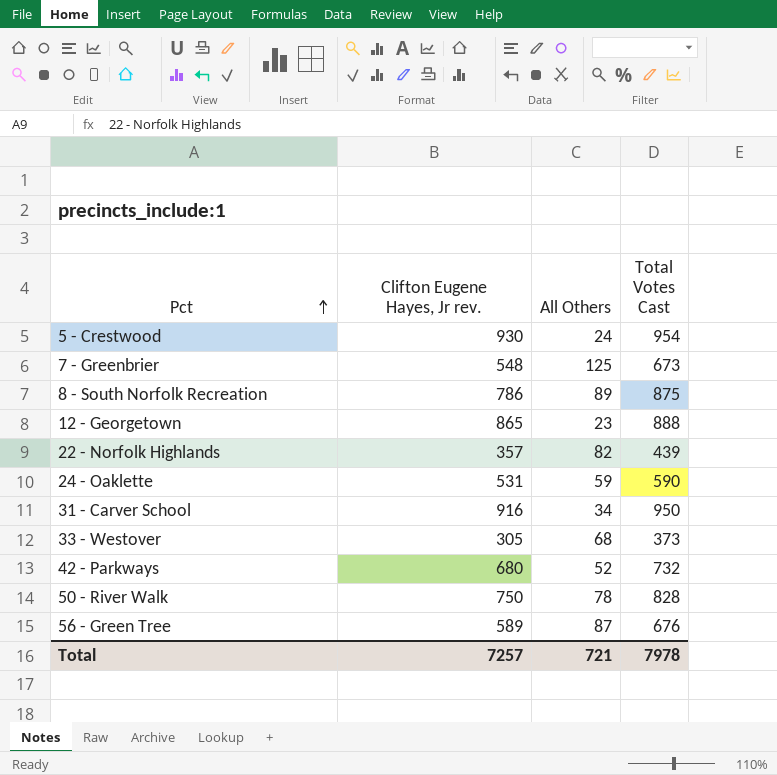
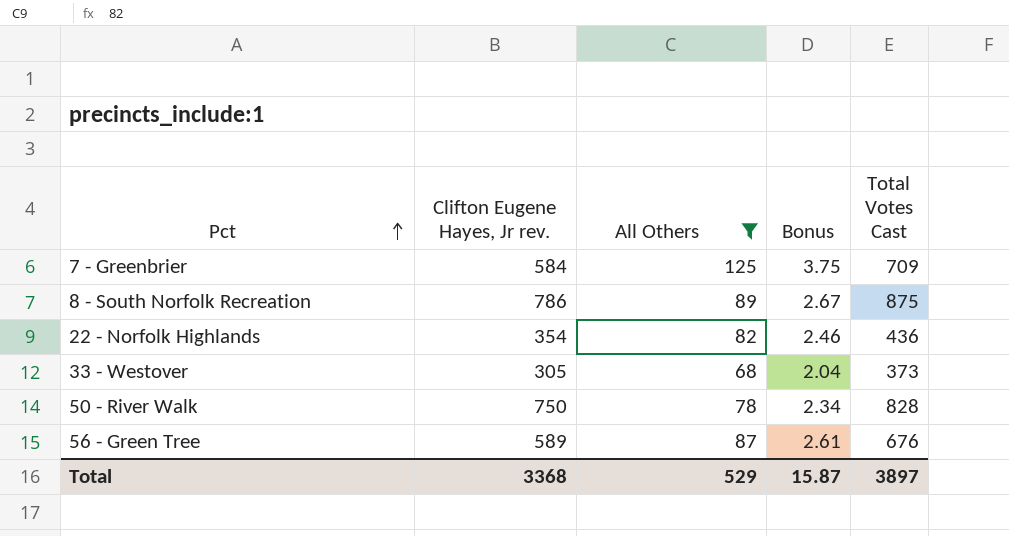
filter: none -> All Others >= 68
column Bonus | formula: none -> [All Others] * 0.03
7 - Greenbrier | Clifton Eugene Hayes, Jr rev.: 548 -> 584
7 - Greenbrier | Total Votes Cast: 673 -> 709
22 - Norfolk Highlands | Clifton Eugene Hayes, Jr rev.: 357 -> 354
22 - Norfolk Highlands | Total Votes Cast: 439 -> 436
Total | Clifton Eugene Hayes, Jr rev.: 7257 -> 3368
Total | All Others: 721 -> 529
Total | Total Votes Cast: 7978 -> 3897

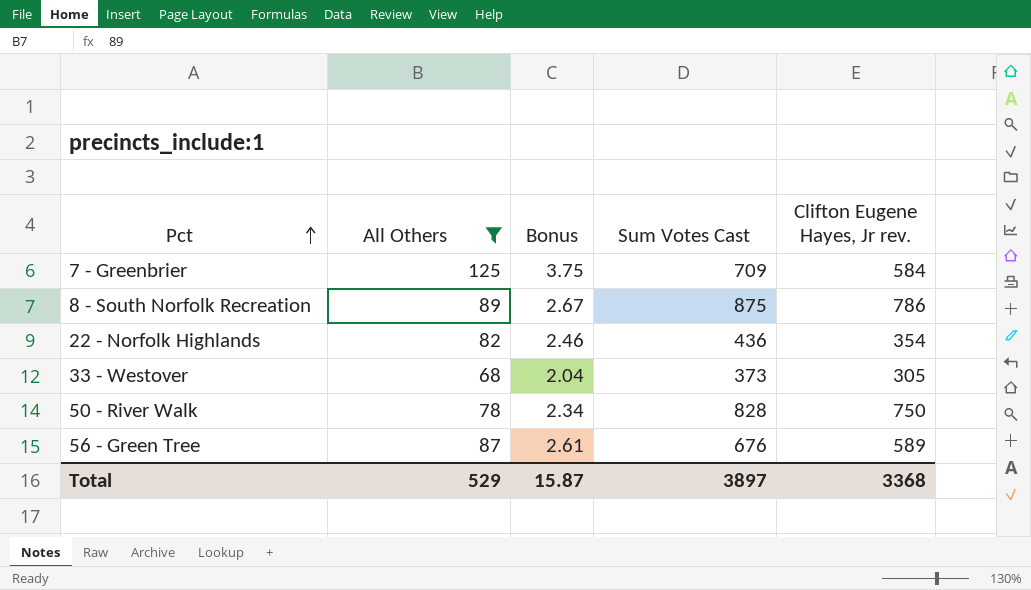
column name: Total Votes Cast -> Sum Votes Cast
column Clifton Eugene Hayes, Jr rev. | position: 2 -> 5

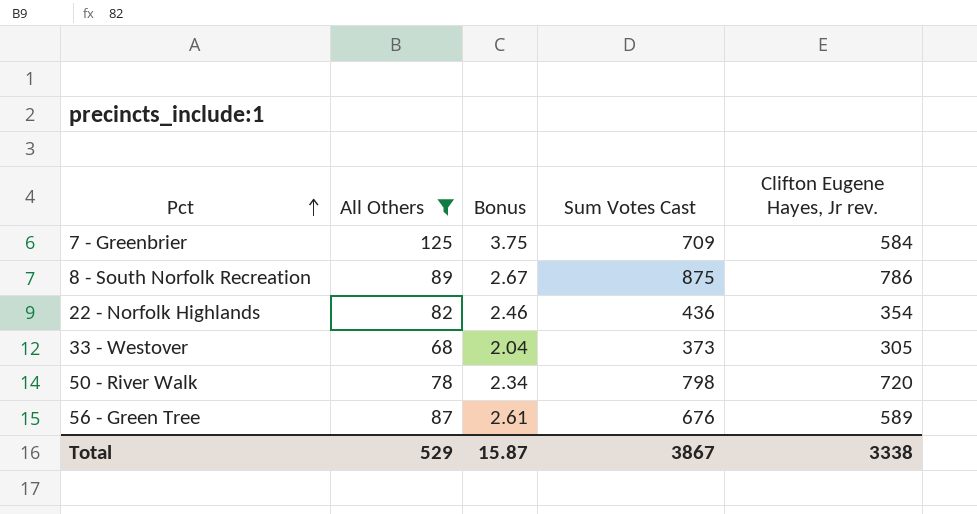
50 - River Walk | Sum Votes Cast: 828 -> 798
50 - River Walk | Clifton Eugene Hayes, Jr rev.: 750 -> 720
Total | Sum Votes Cast: 3897 -> 3867
Total | Clifton Eugene Hayes, Jr rev.: 3368 -> 3338

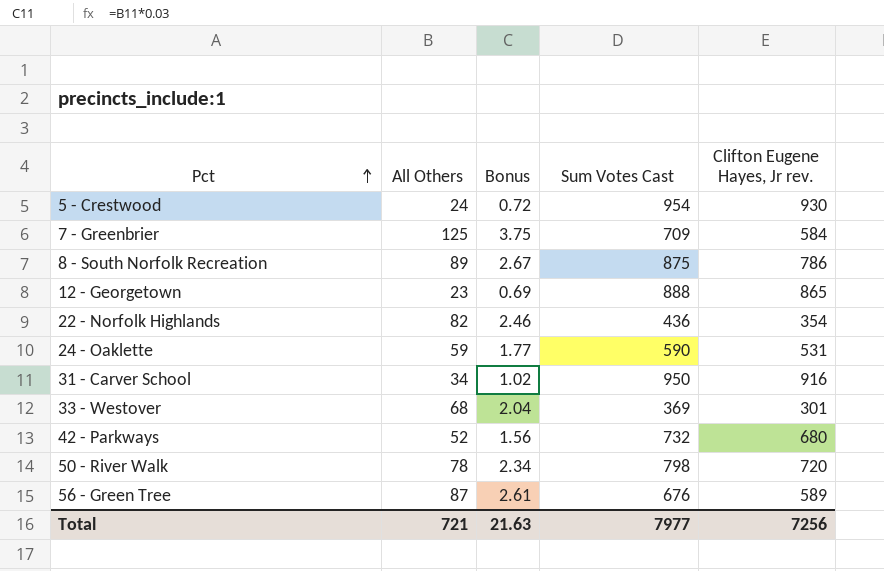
filter: All Others >= 68 -> none
33 - Westover | Sum Votes Cast: 373 -> 369
33 - Westover | Clifton Eugene Hayes, Jr rev.: 305 -> 301
Total | All Others: 529 -> 721
Total | Bonus: 15.87 -> 21.63
Total | Sum Votes Cast: 3867 -> 7977
Total | Clifton Eugene Hayes, Jr rev.: 3338 -> 7256

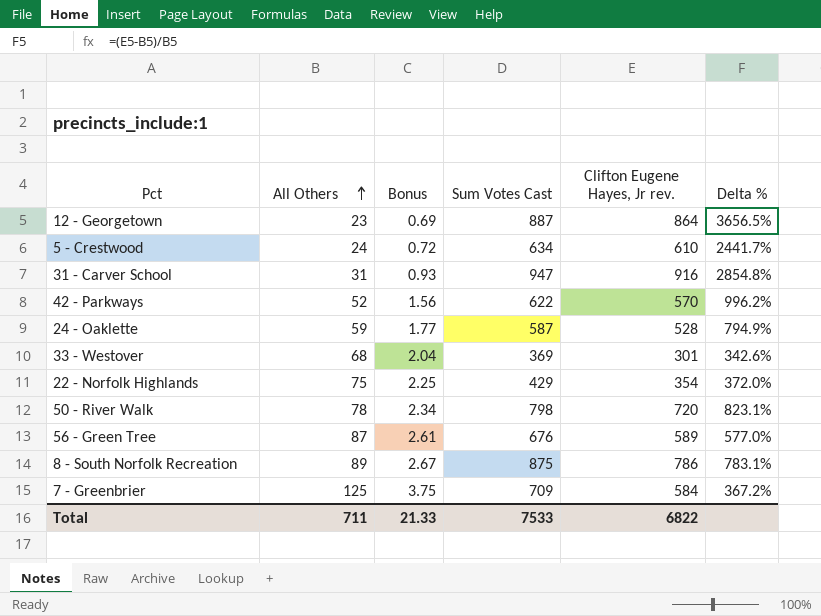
row order: Pct ascending -> All Others ascending
column Delta % | formula: none -> ([Clifton Eugene Hayes, Jr rev.] - [All Others]) / [All Others]
12 - Georgetown | Sum Votes Cast: 888 -> 887
12 - Georgetown | Clifton Eugene Hayes, Jr rev.: 865 -> 864
5 - Crestwood | Sum Votes Cast: 954 -> 634
5 - Crestwood | Clifton Eugene Hayes, Jr rev.: 930 -> 610
31 - Carver School | All Others: 34 -> 31
31 - Carver School | Bonus: 1.02 -> 0.93
31 - Carver School | Sum Votes Cast: 950 -> 947
42 - Parkways | Sum Votes Cast: 732 -> 622
42 - Parkways | Clifton Eugene Hayes, Jr rev.: 680 -> 570
24 - Oaklette | Sum Votes Cast: 590 -> 587
24 - Oaklette | Clifton Eugene Hayes, Jr rev.: 531 -> 528
22 - Norfolk Highlands | All Others: 82 -> 75
22 - Norfolk Highlands | Bonus: 2.46 -> 2.25
22 - Norfolk Highlands | Sum Votes Cast: 436 -> 429
Total | All Others: 721 -> 711
Total | Bonus: 21.63 -> 21.33
Total | Sum Votes Cast: 7977 -> 7533
Total | Clifton Eugene Hayes, Jr rev.: 7256 -> 6822

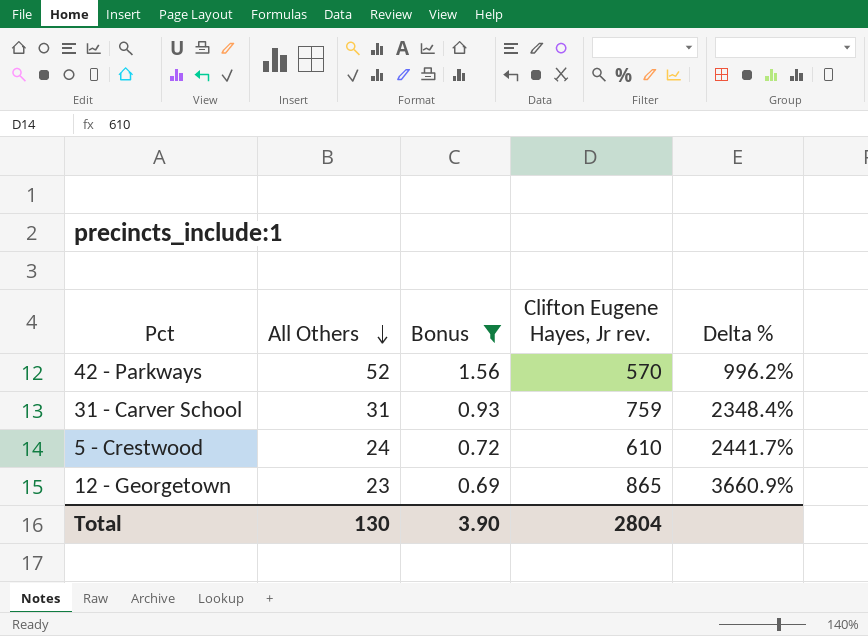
filter: none -> Bonus <= 1.56
row order: All Others ascending -> All Others descending
column Sum Votes Cast | formula: [All Others] + [Clifton Eugene Hayes, Jr rev.] -> none
31 - Carver School | Clifton Eugene Hayes, Jr rev.: 916 -> 759
31 - Carver School | Delta %: 2854.8% -> 2348.4%
12 - Georgetown | Clifton Eugene Hayes, Jr rev.: 864 -> 865
12 - Georgetown | Delta %: 3656.5% -> 3660.9%
Total | All Others: 711 -> 130
Total | Bonus: 21.33 -> 3.90
Total | Clifton Eugene Hayes, Jr rev.: 6822 -> 2804

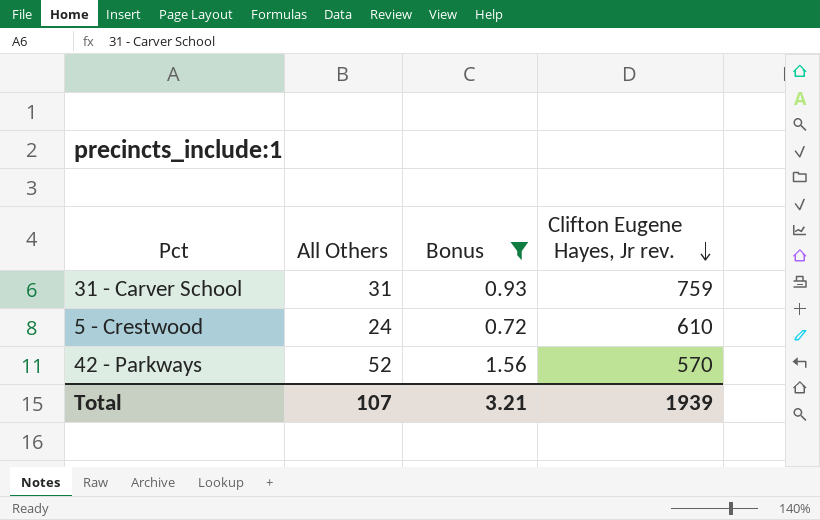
row order: All Others descending -> Clifton Eugene Hayes, Jr rev. descending
column Delta % | formula: ([Clifton Eugene Hayes, Jr rev.] - [All Others]) / [All Others] -> none
row 12 - Georgetown: 23 | 0.69 | 865 | 3660.9% -> none
Total | All Others: 130 -> 107
Total | Bonus: 3.90 -> 3.21
Total | Clifton Eugene Hayes, Jr rev.: 2804 -> 1939

